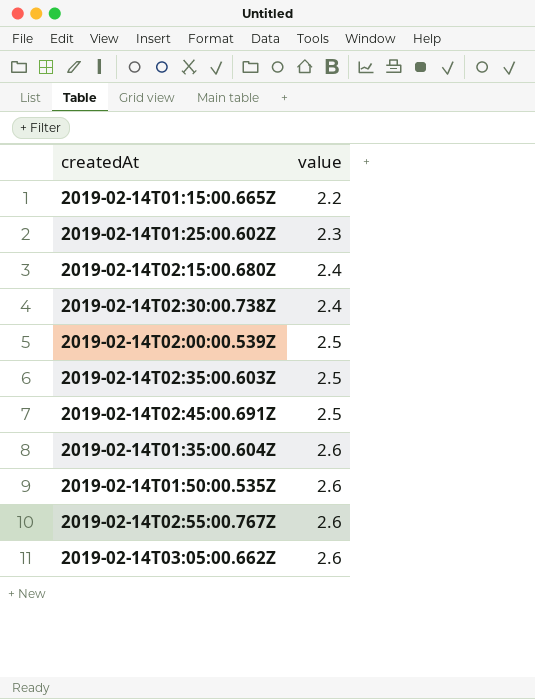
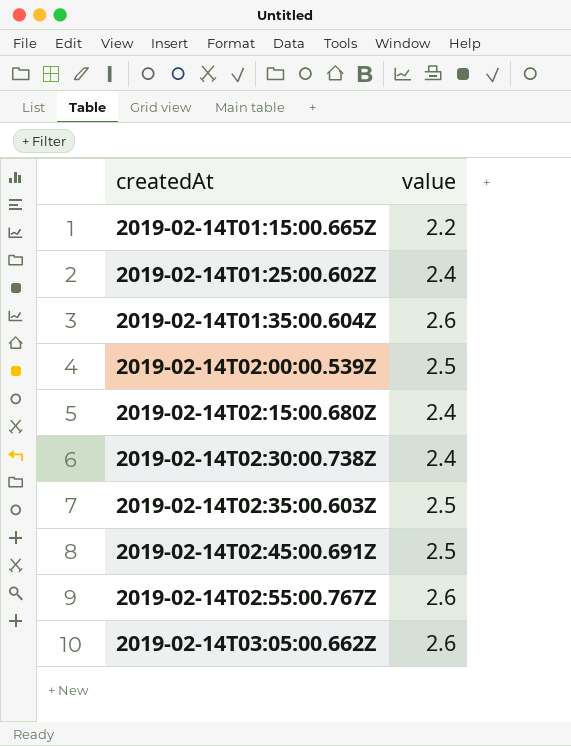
row order: value ascending -> createdAt ascending
row 2019-02-14T01:50:00.535Z: 2.6 -> none
2019-02-14T01:25:00.602Z | value: 2.3 -> 2.4

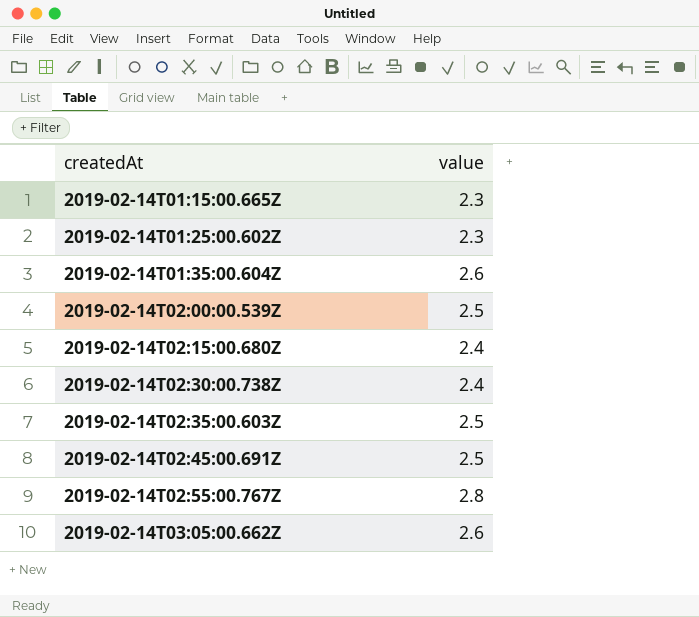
2019-02-14T01:15:00.665Z | value: 2.2 -> 2.3
2019-02-14T01:25:00.602Z | value: 2.4 -> 2.3
2019-02-14T02:55:00.767Z | value: 2.6 -> 2.8

